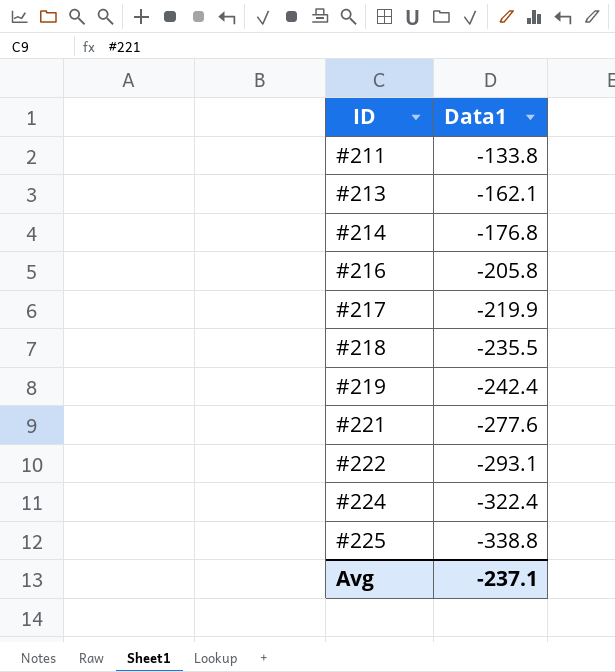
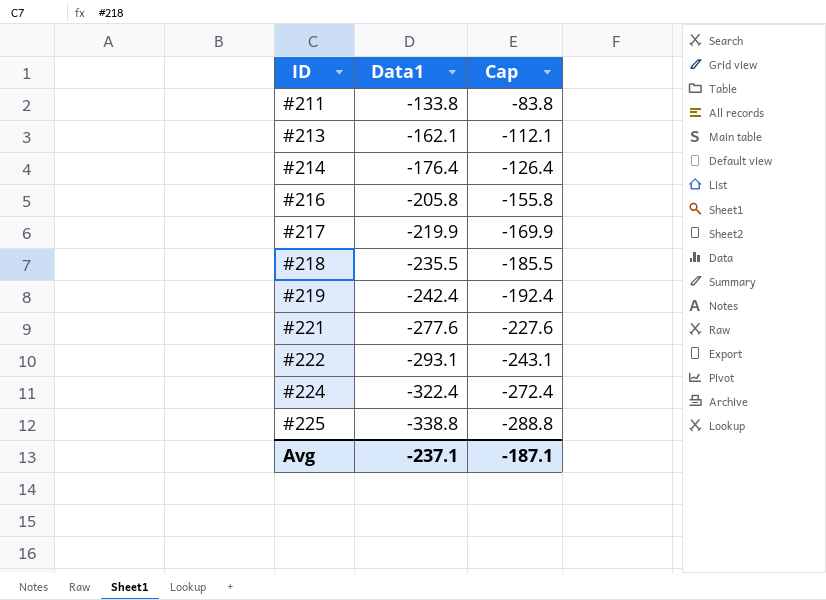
column Cap | formula: none -> [Data1] + 50
#214 | Data1: -176.8 -> -176.4

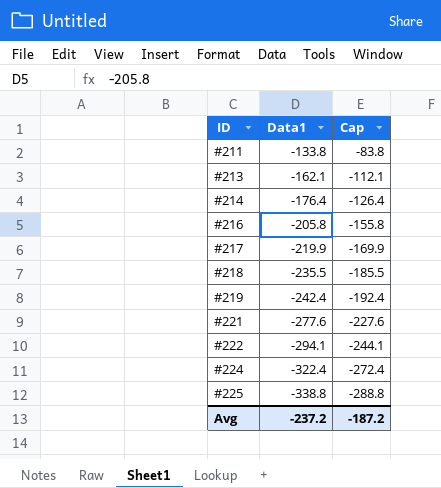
#222 | Data1: -293.1 -> -294.1
#222 | Cap: -243.1 -> -244.1
Avg | Data1: -237.1 -> -237.2
Avg | Cap: -187.1 -> -187.2

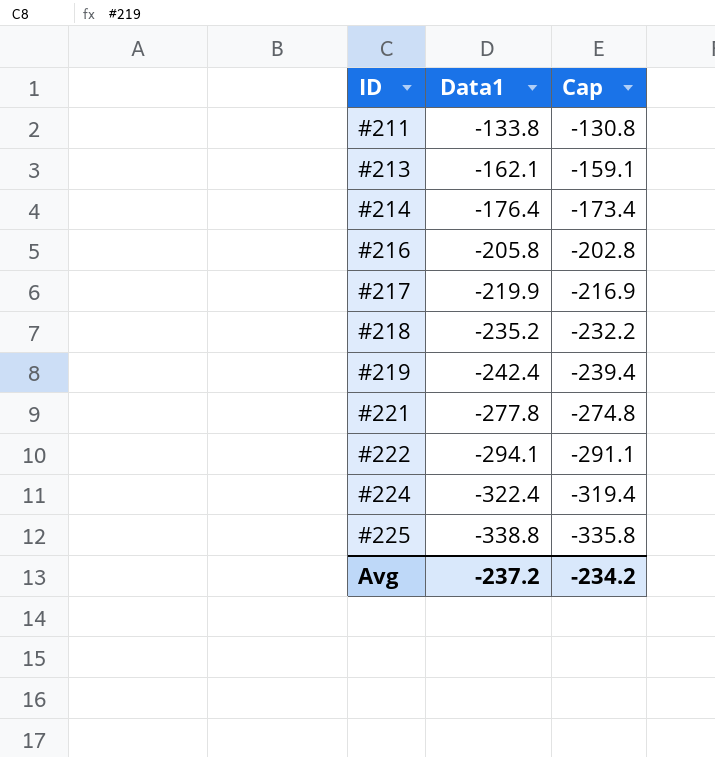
column Cap | formula: [Data1] + 50 -> [Data1] + 3
#218 | Data1: -235.5 -> -235.2
#221 | Data1: -277.6 -> -277.8
Avg | Cap: -187.2 -> -234.2

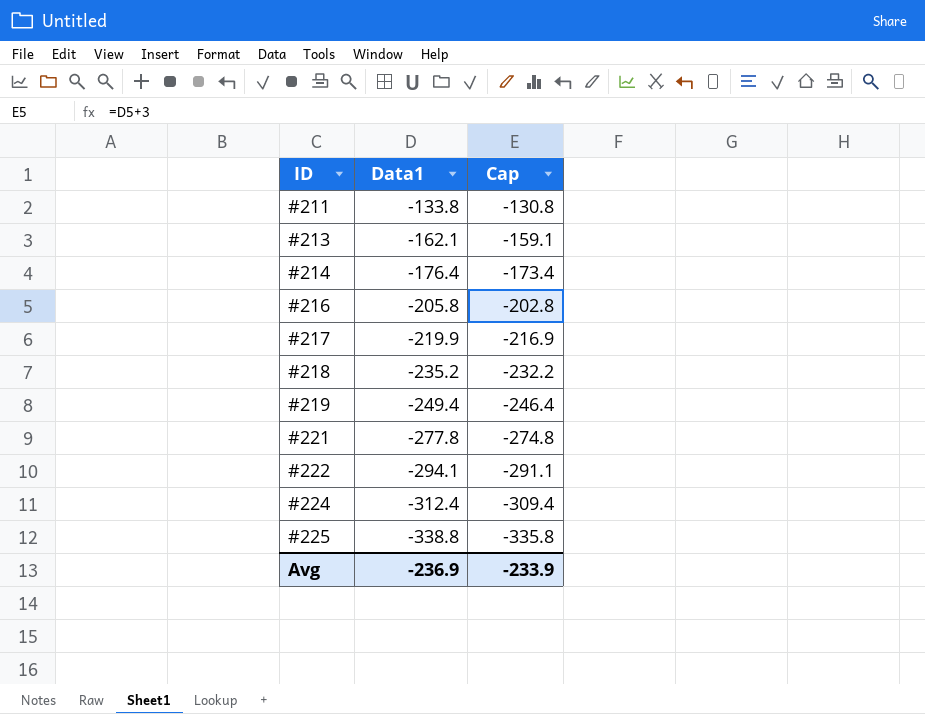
#219 | Data1: -242.4 -> -249.4
#219 | Cap: -239.4 -> -246.4
#224 | Data1: -322.4 -> -312.4
#224 | Cap: -319.4 -> -309.4
Avg | Data1: -237.2 -> -236.9
Avg | Cap: -234.2 -> -233.9

